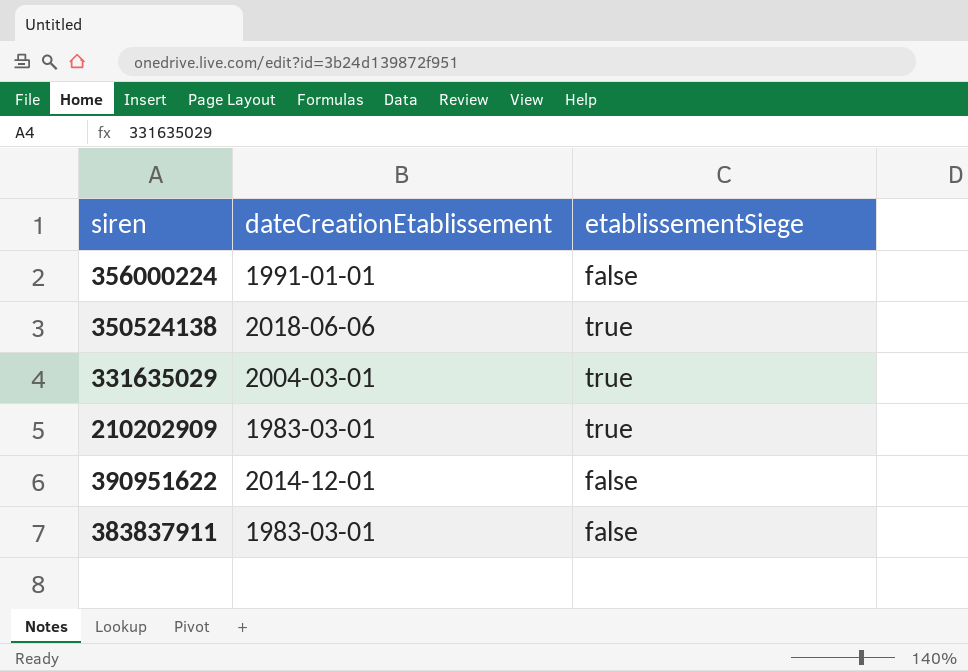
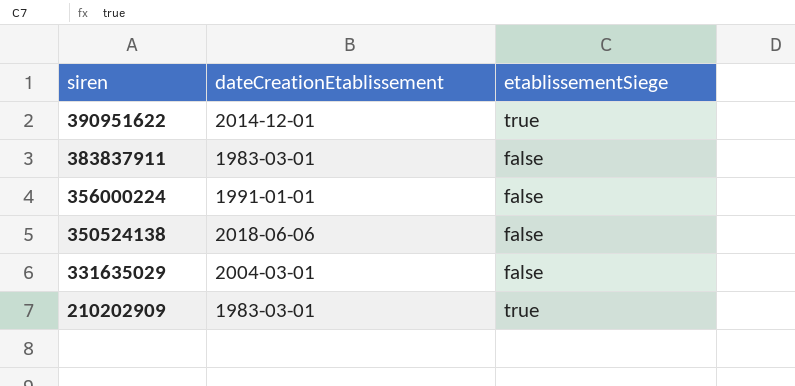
row order: none -> siren descending
390951622 | etablissementSiege: false -> true
350524138 | etablissementSiege: true -> false
331635029 | etablissementSiege: true -> false

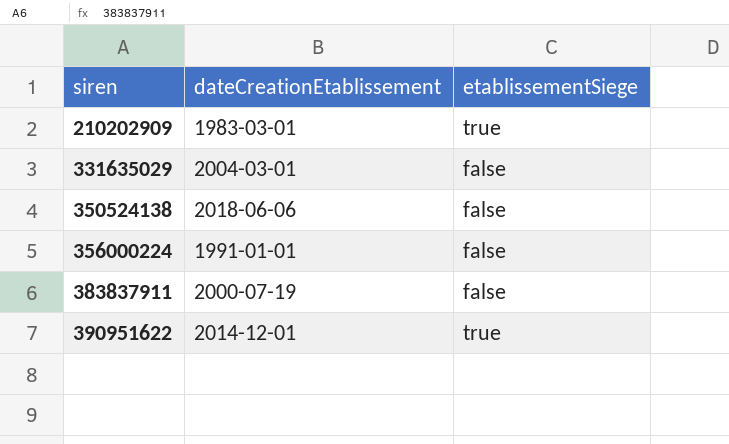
row order: siren descending -> siren ascending
383837911 | dateCreationEtablissement: 1983-03-01 -> 2000-07-19

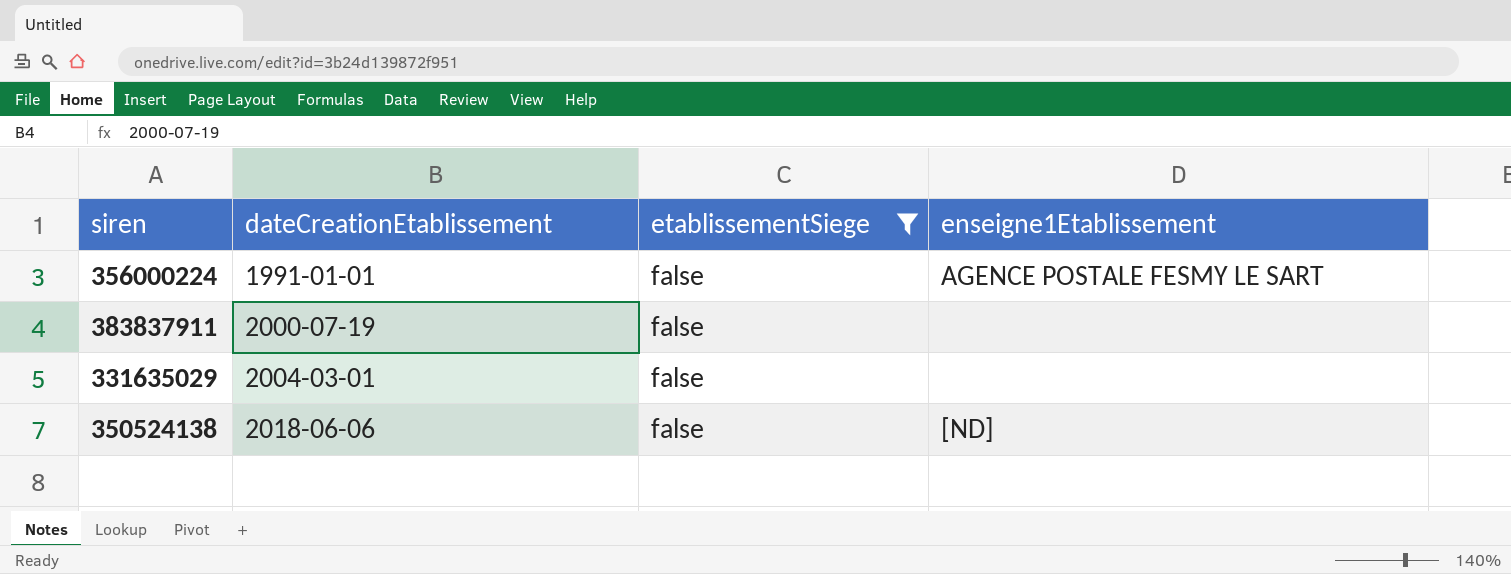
filter: none -> etablissementSiege = false
row order: siren ascending -> dateCreationEtablissement ascending
column enseigne1Etablissement | position: none -> 4

